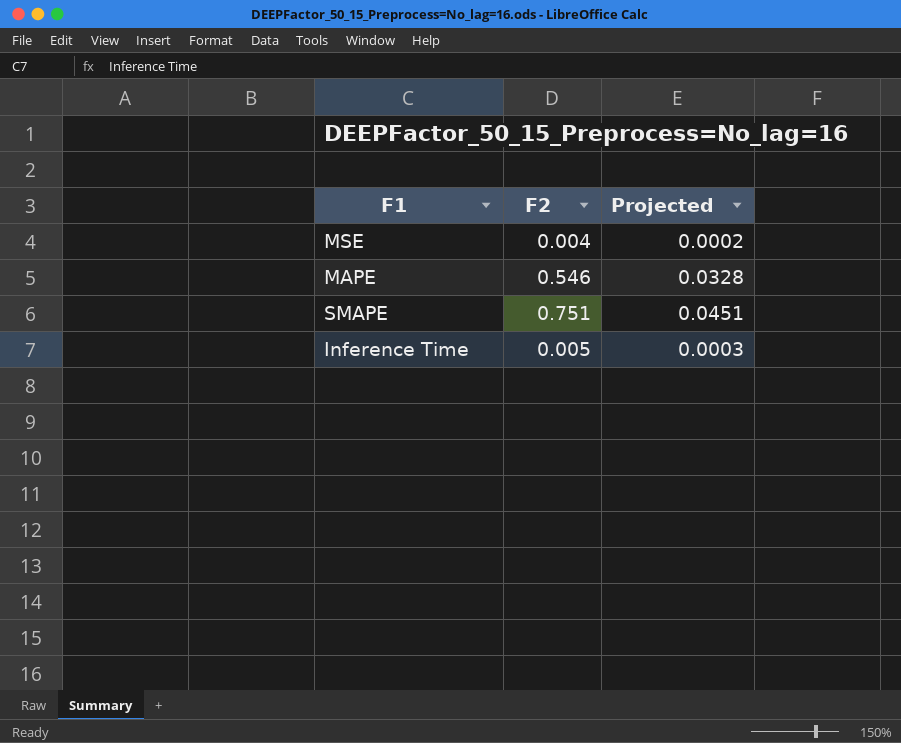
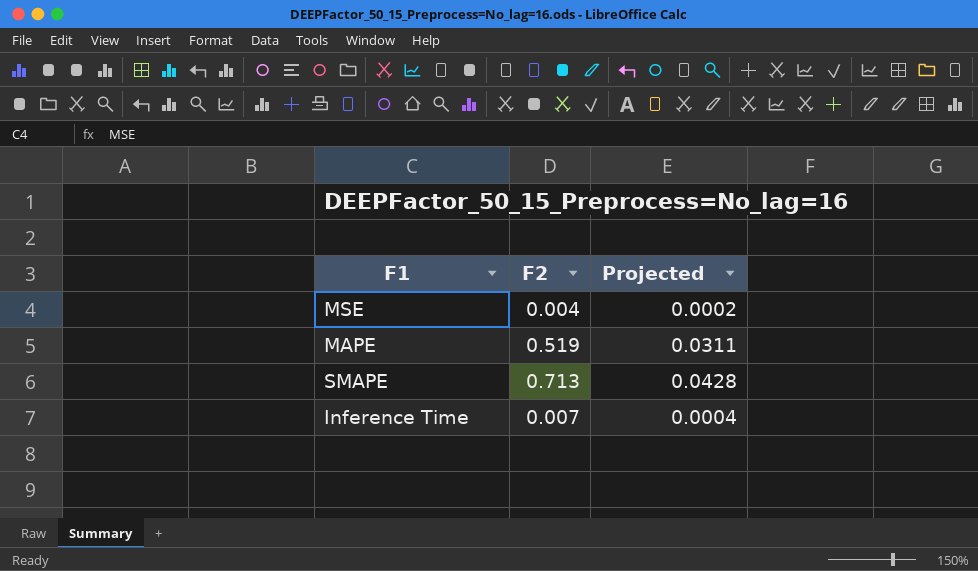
MAPE | F2: 0.546 -> 0.519
MAPE | Projected: 0.0328 -> 0.0311
SMAPE | F2: 0.751 -> 0.713
SMAPE | Projected: 0.0451 -> 0.0428
Inference Time | F2: 0.005 -> 0.007
Inference Time | Projected: 0.0003 -> 0.0004

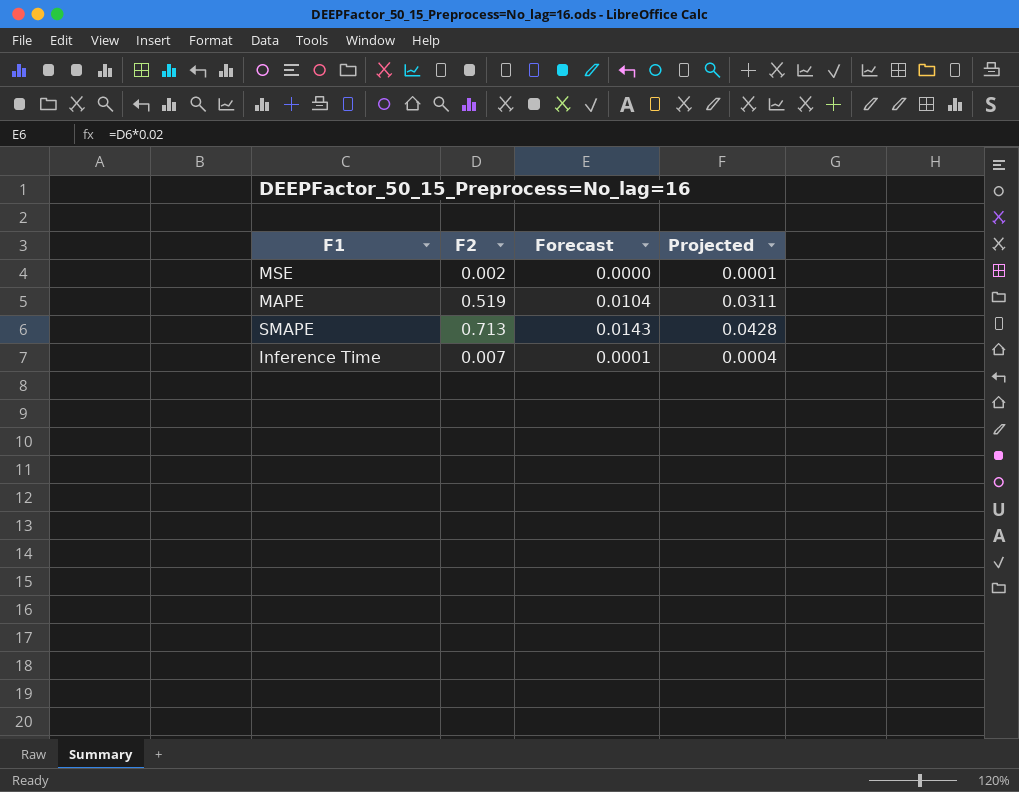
column Forecast | formula: none -> [F2] * 0.02
MSE | F2: 0.004 -> 0.002
MSE | Projected: 0.0002 -> 0.0001

